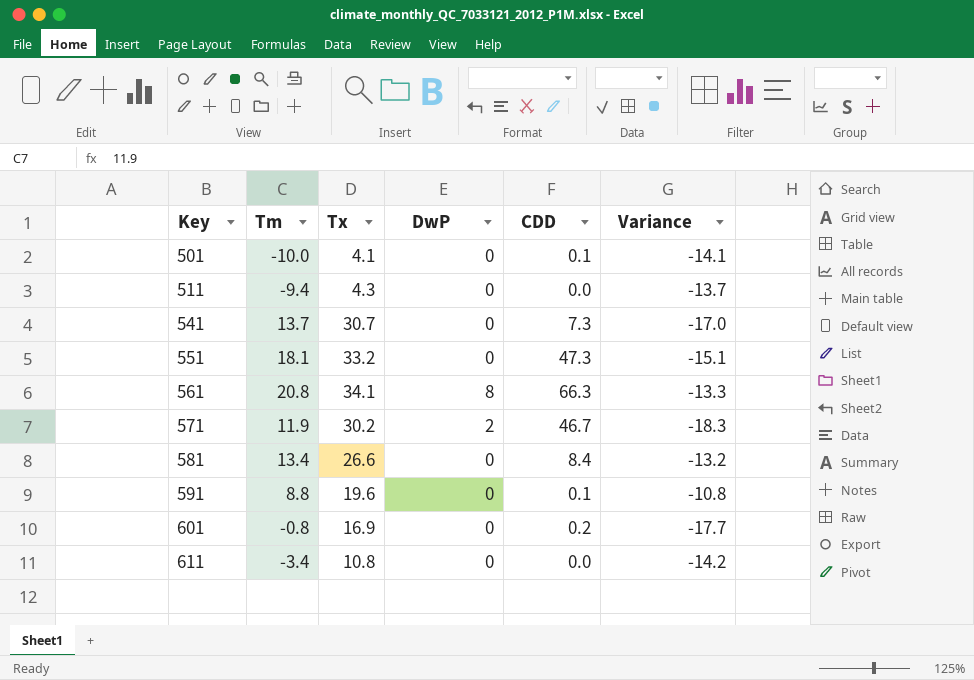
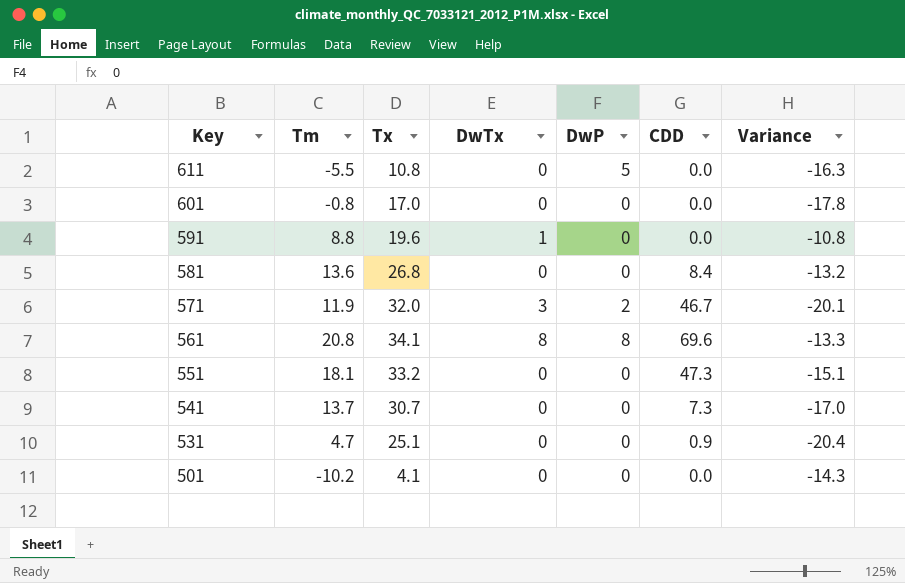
row order: Key ascending -> Key descending
column DwTx | position: none -> 4
row 511: -9.4 | 4.3 | 0 | 0.0 | -13.7 -> none
611 | Tm: -3.4 -> -5.5
611 | DwP: 0 -> 5
611 | Variance: -14.2 -> -16.3
601 | Tx: 16.9 -> 17.0
601 | CDD: 0.2 -> 0.0
601 | Variance: -17.7 -> -17.8
591 | CDD: 0.1 -> 0.0
581 | Tm: 13.4 -> 13.6
581 | Tx: 26.6 -> 26.8
571 | Tx: 30.2 -> 32.0
571 | Variance: -18.3 -> -20.1
561 | CDD: 66.3 -> 69.6
row 531: none -> 4.7 | 25.1 | 0 | 0 | 0.9 | -20.4
501 | Tm: -10.0 -> -10.2
501 | CDD: 0.1 -> 0.0
501 | Variance: -14.1 -> -14.3

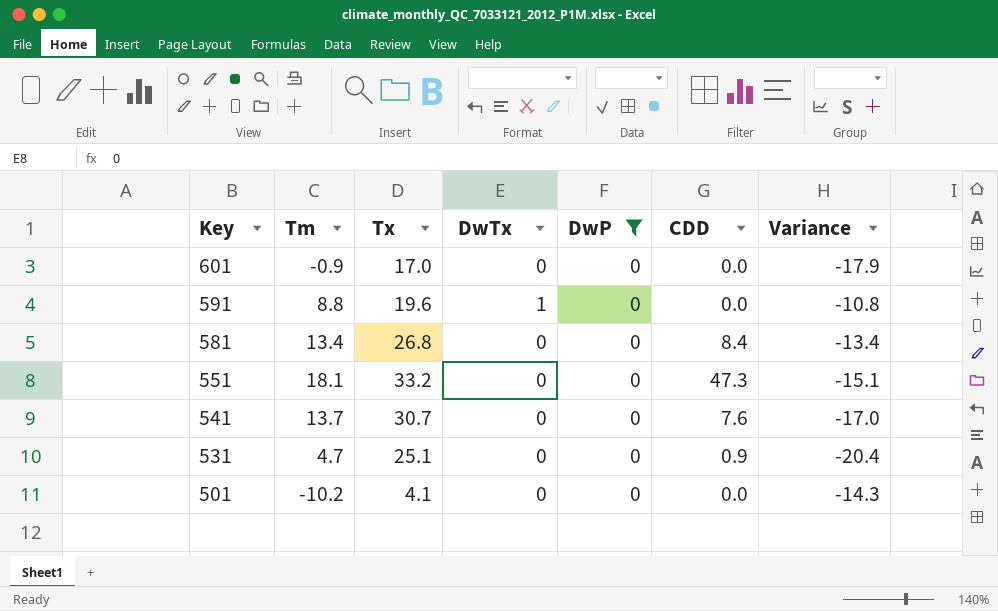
filter: none -> DwP = 0
601 | Tm: -0.8 -> -0.9
601 | Variance: -17.8 -> -17.9
581 | Tm: 13.6 -> 13.4
581 | Variance: -13.2 -> -13.4
541 | CDD: 7.3 -> 7.6

